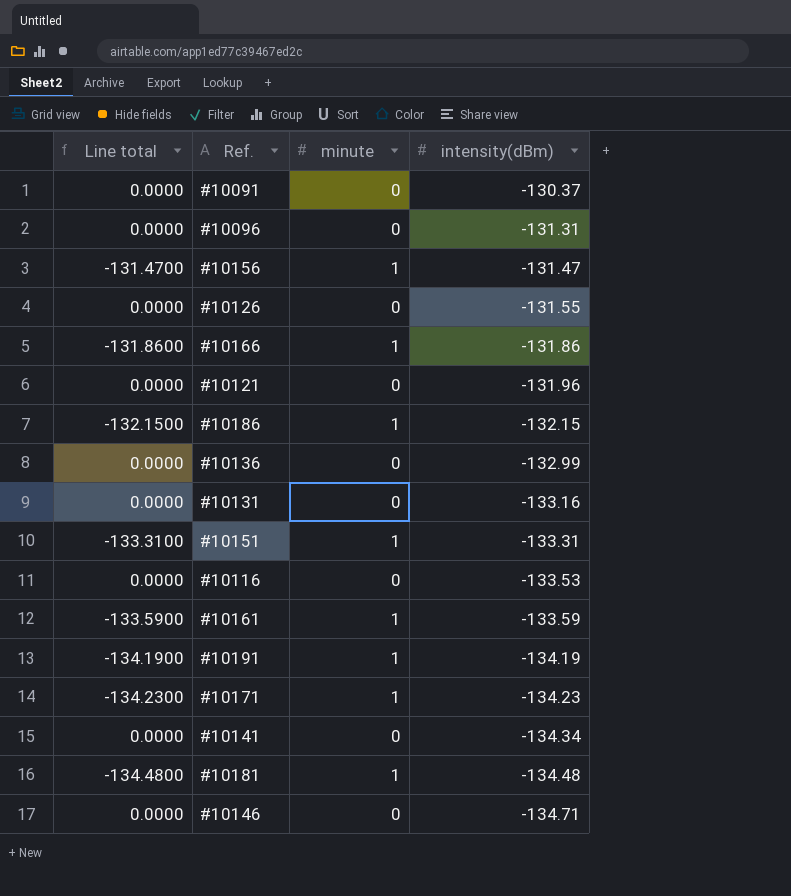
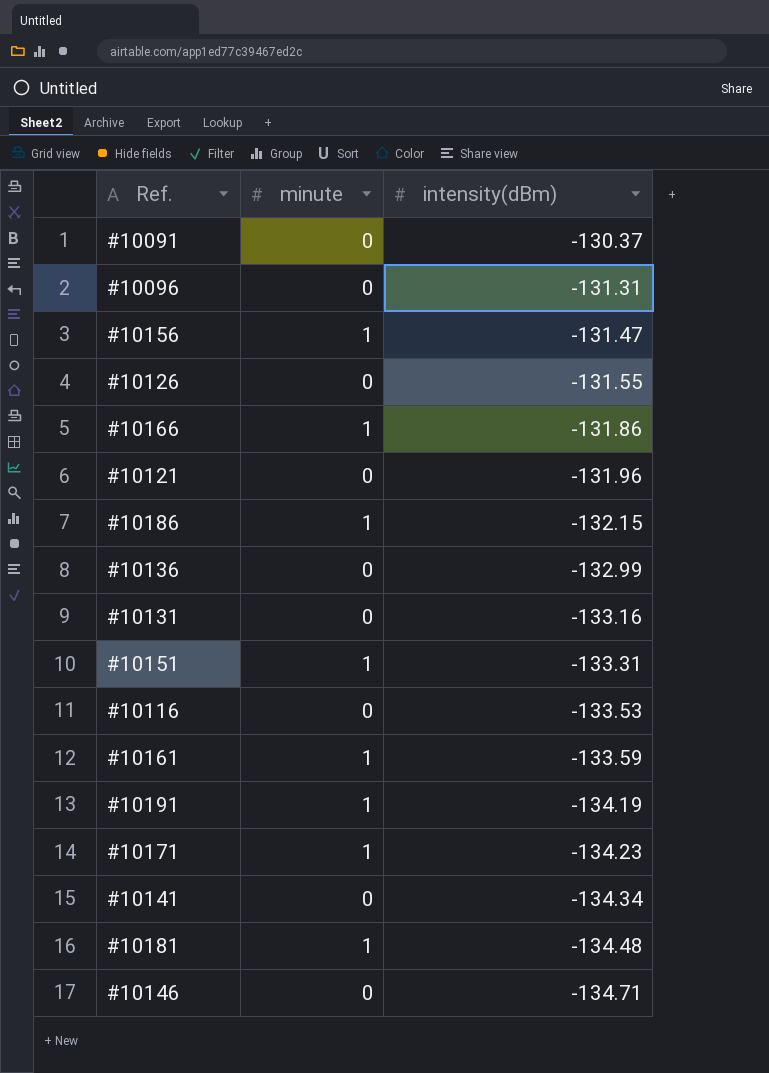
column Line total | formula: [minute] * [intensity(dBm)] -> none

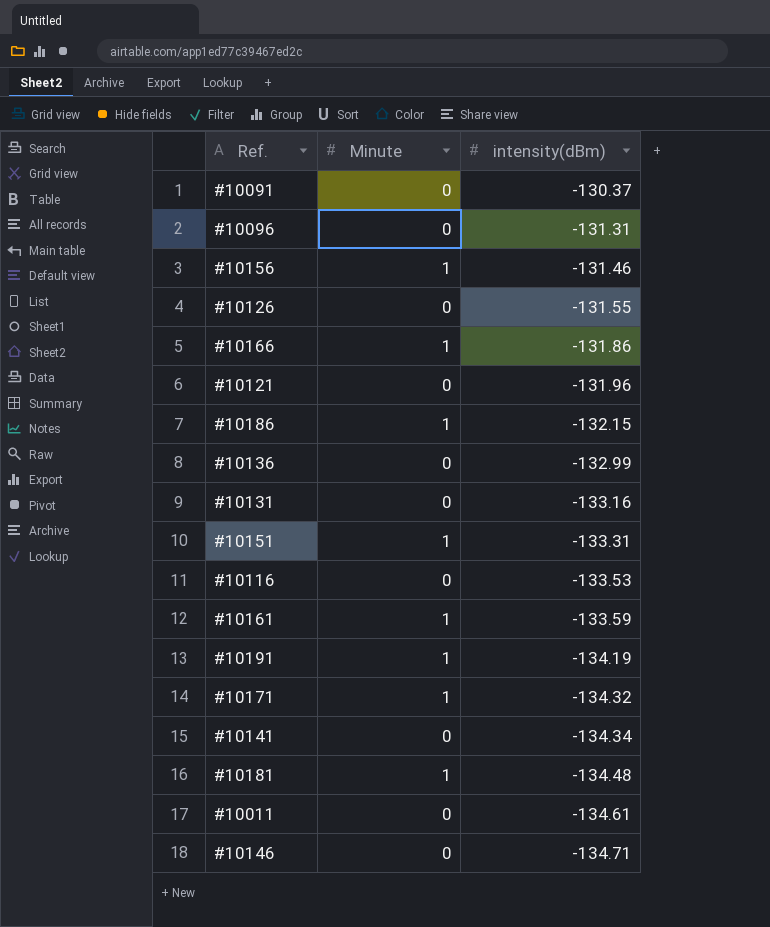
column name: minute -> Minute
#10156 | intensity(dBm): -131.47 -> -131.46
#10171 | intensity(dBm): -134.23 -> -134.32
row #10011: none -> 0 | -134.61

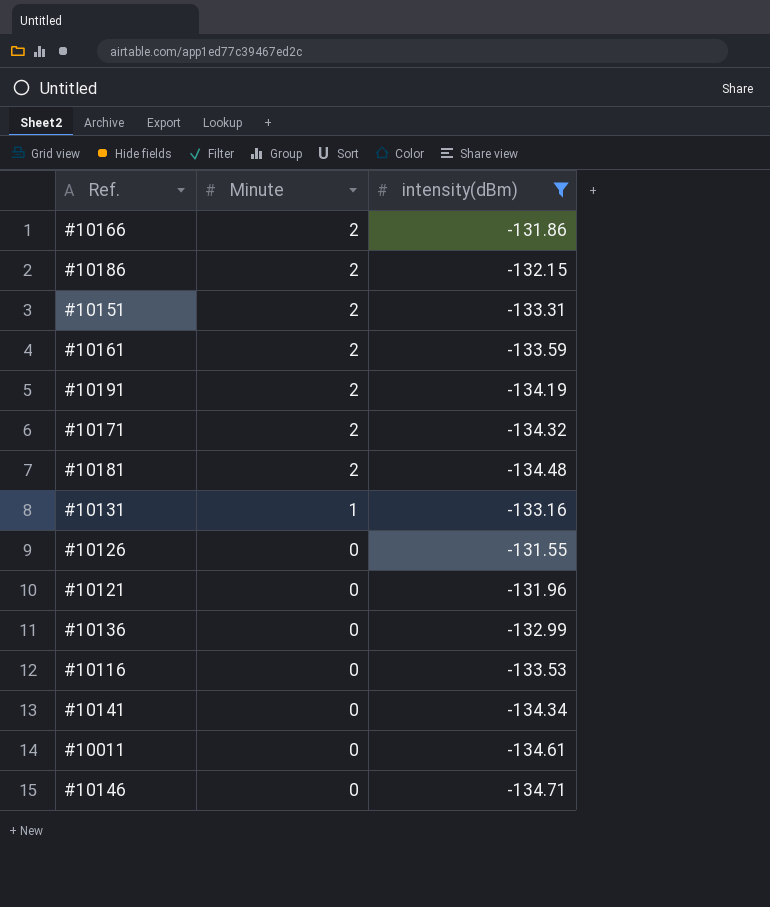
filter: none -> intensity(dBm) <= -131.55
row order: intensity(dBm) descending -> Minute descending
#10166 | Minute: 1 -> 2
#10186 | Minute: 1 -> 2
#10151 | Minute: 1 -> 2
#10161 | Minute: 1 -> 2
#10191 | Minute: 1 -> 2
#10171 | Minute: 1 -> 2
#10181 | Minute: 1 -> 2
#10131 | Minute: 0 -> 1

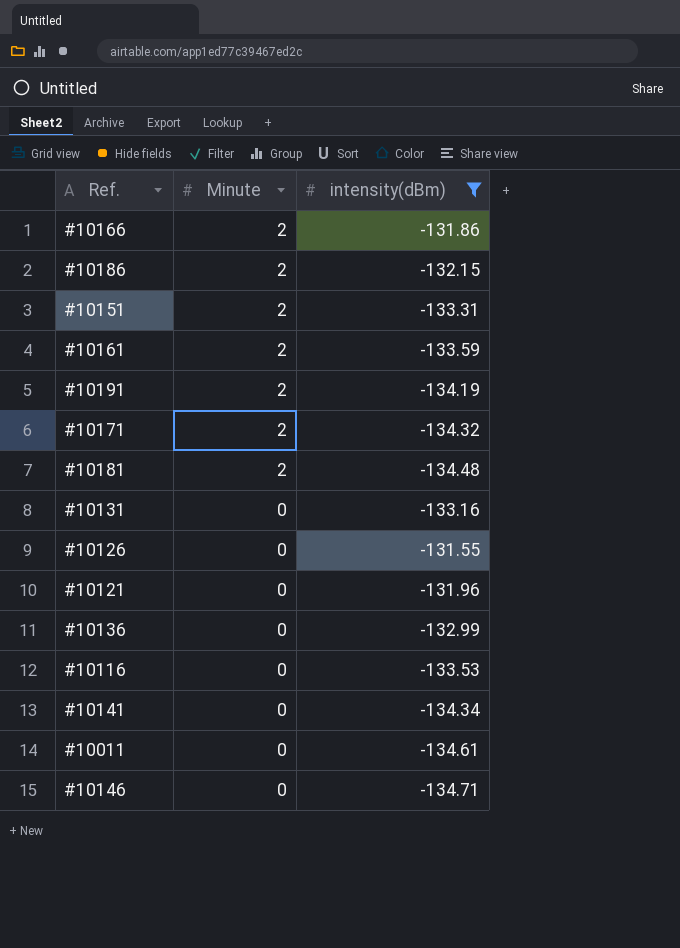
#10131 | Minute: 1 -> 0

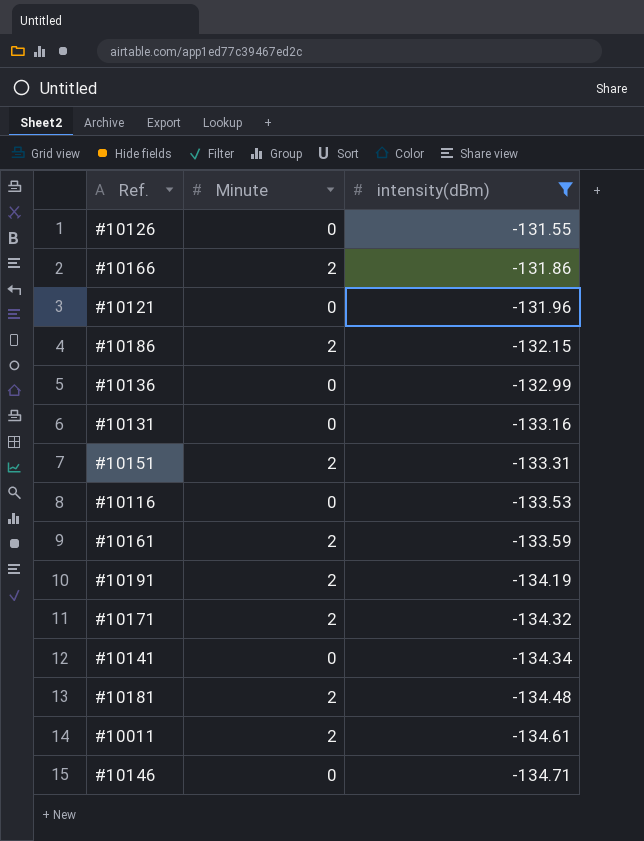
row order: Minute descending -> intensity(dBm) descending
#10011 | Minute: 0 -> 2

